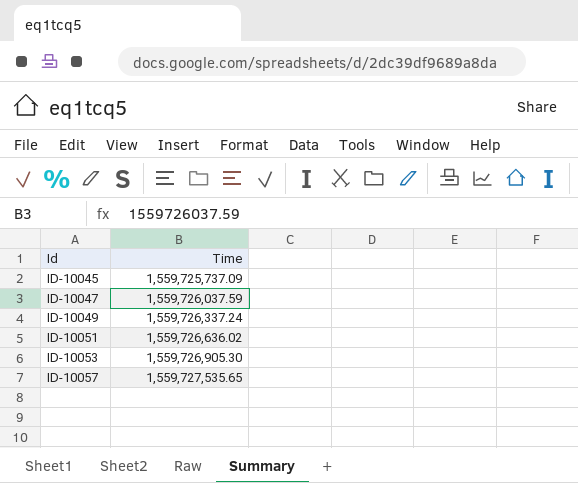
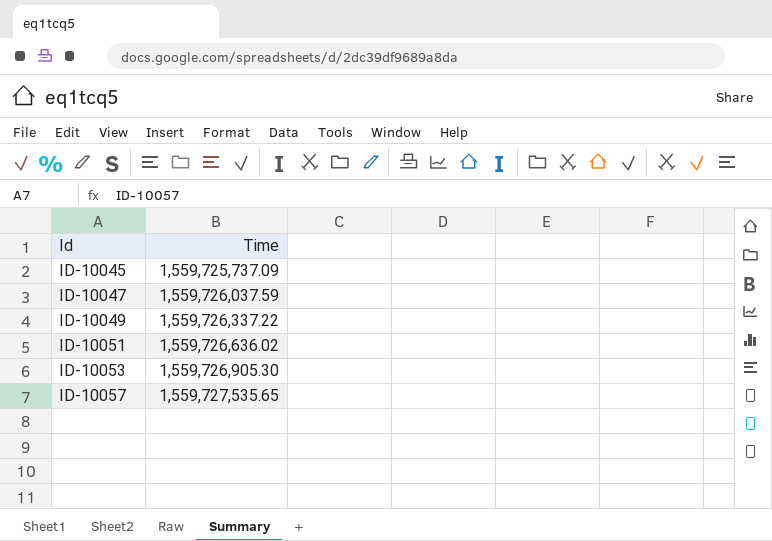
ID-10049 | Time: 1,559,726,337.24 -> 1,559,726,337.22

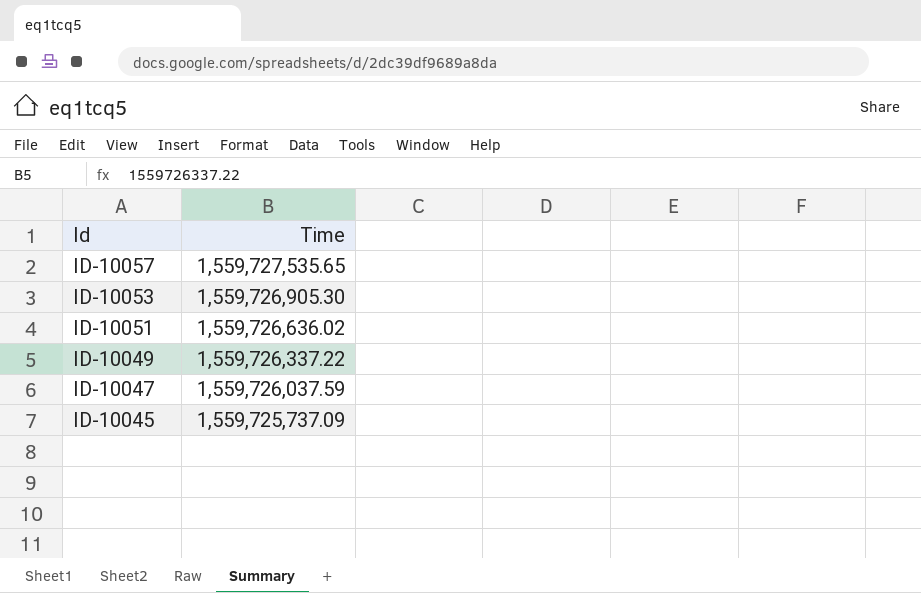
row order: Id ascending -> Id descending

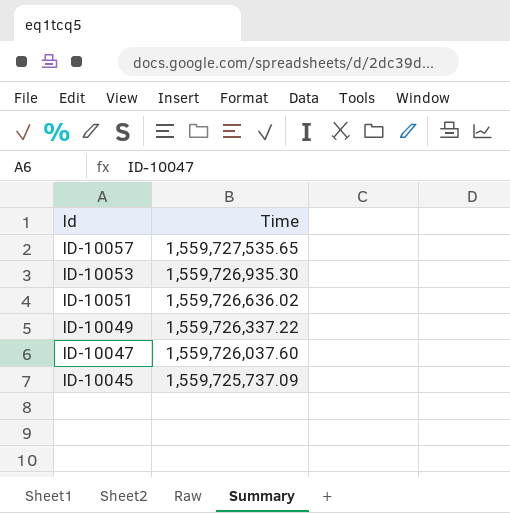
ID-10053 | Time: 1,559,726,905.30 -> 1,559,726,935.30
ID-10047 | Time: 1,559,726,037.59 -> 1,559,726,037.60

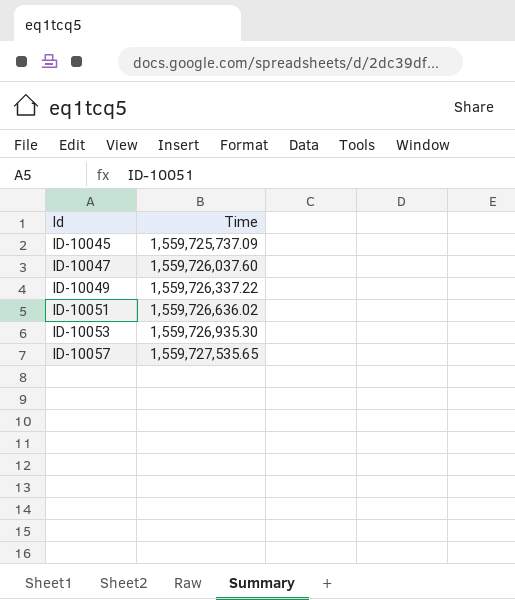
row order: Id descending -> Id ascending

